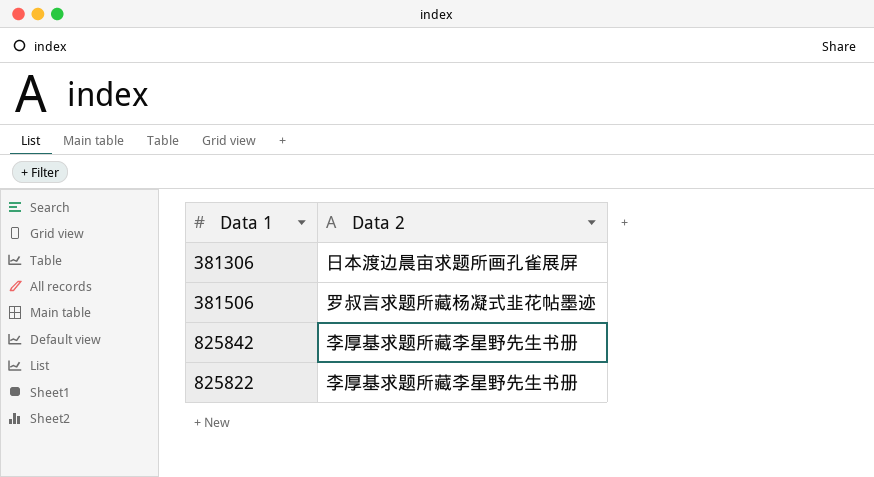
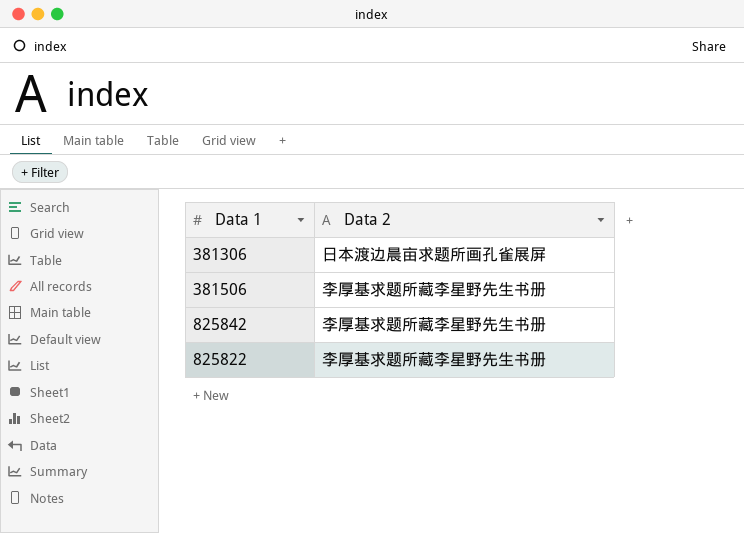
381506 | Data 2: 罗叔言求题所藏杨凝式韭花帖墨迹 -> 李厚基求题所藏李星野先生书册

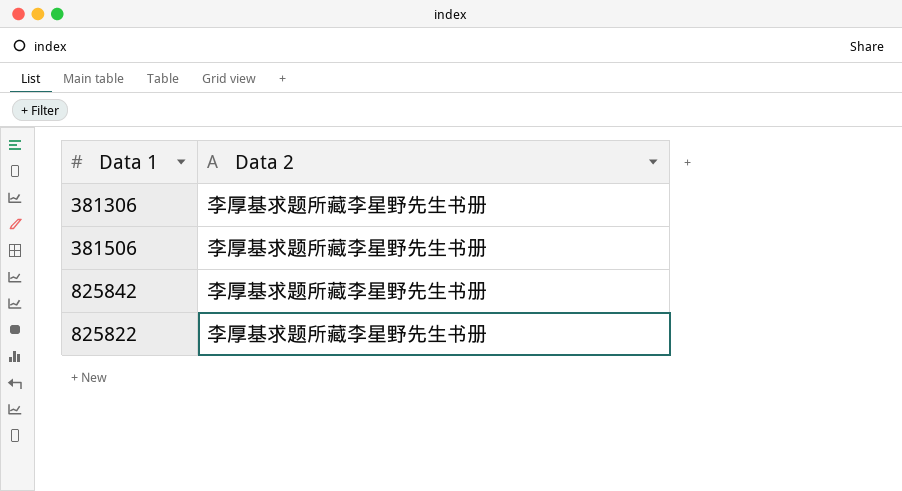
381306 | Data 2: 日本渡边晨亩求题所画孔雀展屏 -> 李厚基求题所藏李星野先生书册

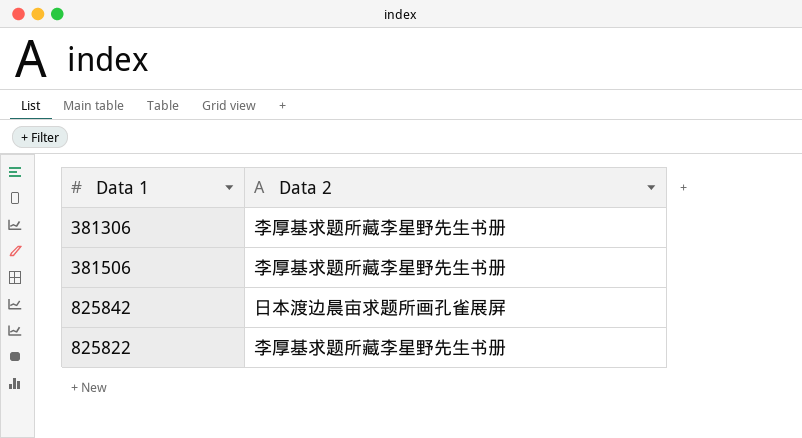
825842 | Data 2: 李厚基求题所藏李星野先生书册 -> 日本渡边晨亩求题所画孔雀展屏

